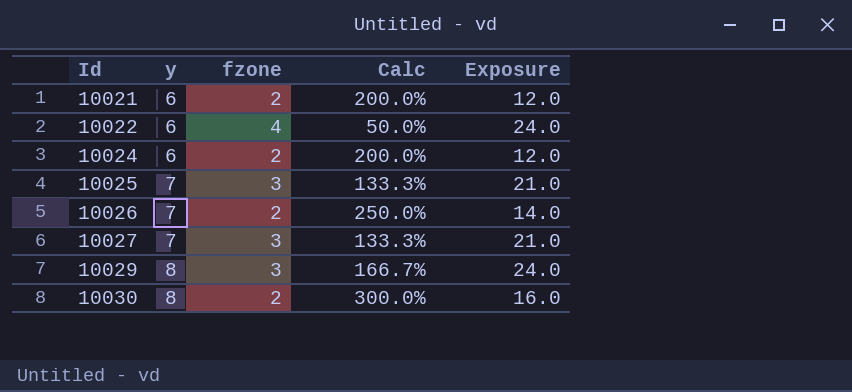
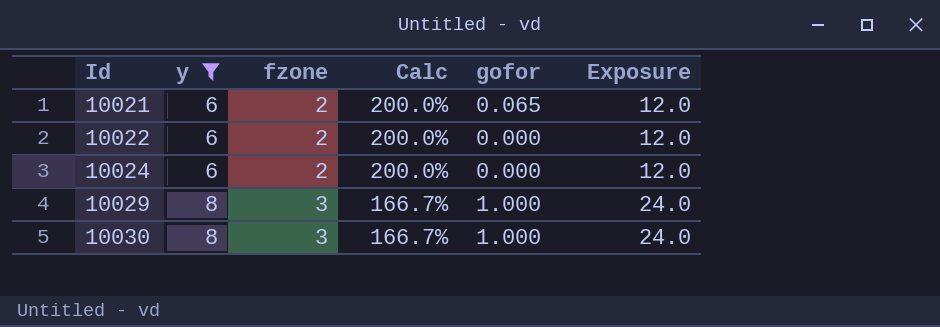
filter: none -> y != 7
column gofor | position: none -> 5
10022 | fzone: 4 -> 2
10022 | Calc: 50.0% -> 200.0%
10022 | Exposure: 24.0 -> 12.0
10030 | fzone: 2 -> 3
10030 | Calc: 300.0% -> 166.7%
10030 | Exposure: 16.0 -> 24.0

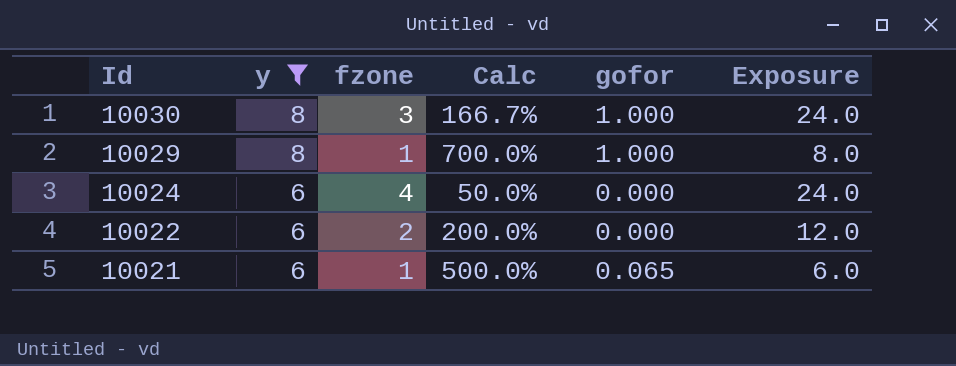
row order: Id ascending -> Id descending
10029 | fzone: 3 -> 1
10029 | Calc: 166.7% -> 700.0%
10029 | Exposure: 24.0 -> 8.0
10024 | fzone: 2 -> 4
10024 | Calc: 200.0% -> 50.0%
10024 | Exposure: 12.0 -> 24.0
10021 | fzone: 2 -> 1
10021 | Calc: 200.0% -> 500.0%
10021 | Exposure: 12.0 -> 6.0

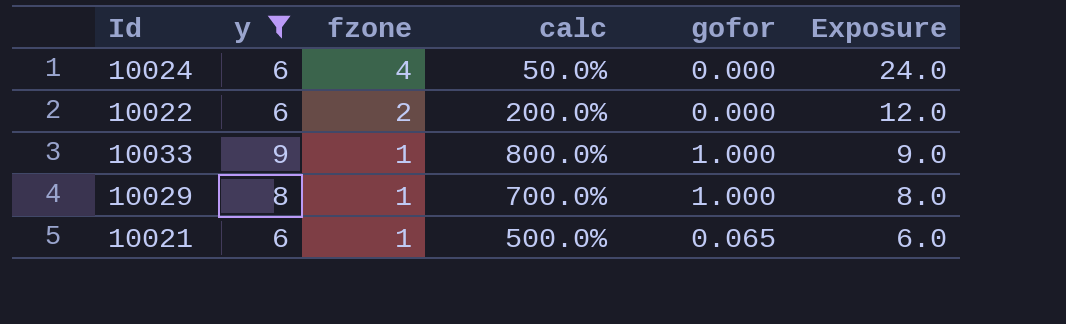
row order: Id descending -> fzone descending
column name: Calc -> calc
row 10030: 8 | 3 | 166.7% | 1.000 | 24.0 -> none
row 10033: none -> 9 | 1 | 800.0% | 1.000 | 9.0

